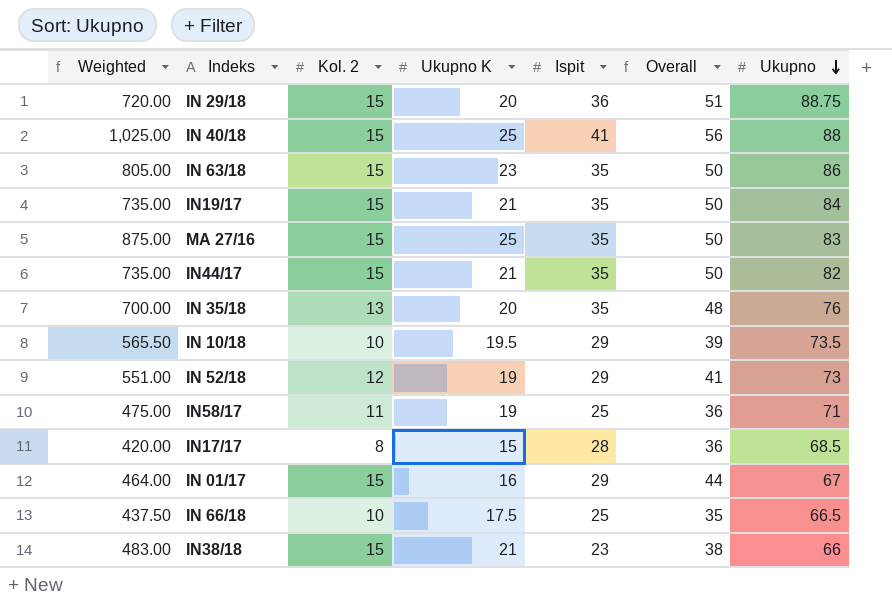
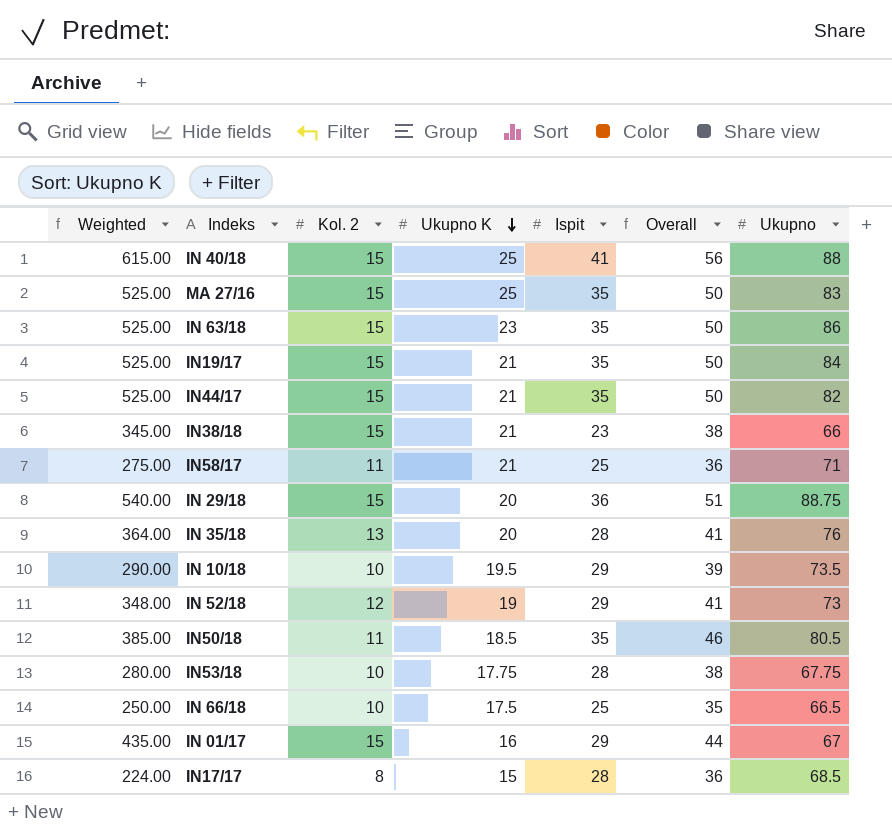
row order: Ukupno descending -> Ukupno K descending
column Weighted | formula: [Ukupno K] * [Ispit] -> [Kol. 2] * [Ispit]
IN58/17 | Ukupno K: 19 -> 21
IN 35/18 | Ispit: 35 -> 28
IN 35/18 | Overall: 48 -> 41
row IN50/18: none -> 385.00 | 11 | 18.5 | 35 | 46 | 80.5
row IN53/18: none -> 280.00 | 10 | 17.75 | 28 | 38 | 67.75

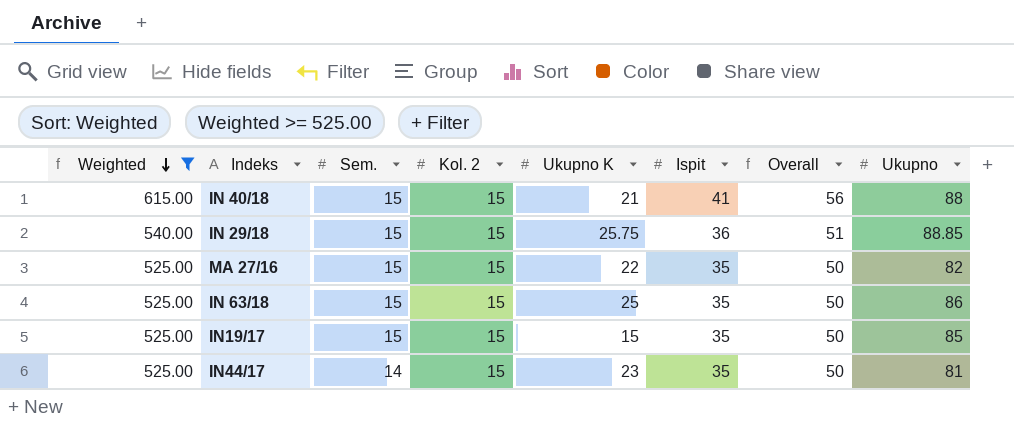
filter: none -> Weighted >= 525.00
row order: Ukupno K descending -> Weighted descending
column Sem. | position: none -> 3
IN 40/18 | Ukupno K: 25 -> 21
IN 29/18 | Ukupno K: 20 -> 25.75
IN 29/18 | Ukupno: 88.75 -> 88.85
MA 27/16 | Ukupno K: 25 -> 22
MA 27/16 | Ukupno: 83 -> 82
IN 63/18 | Ukupno K: 23 -> 25
IN19/17 | Ukupno K: 21 -> 15
IN19/17 | Ukupno: 84 -> 85
IN44/17 | Ukupno K: 21 -> 23
IN44/17 | Ukupno: 82 -> 81

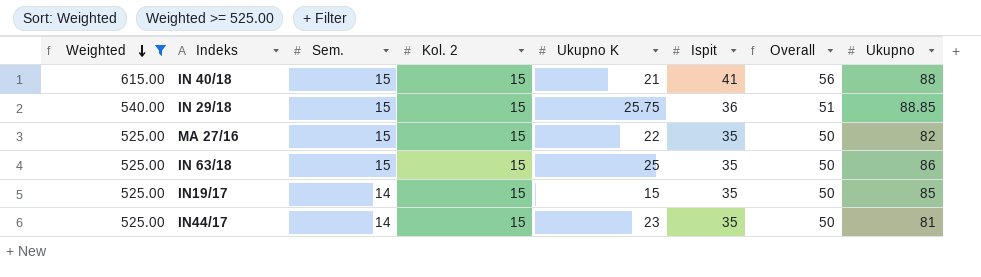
IN19/17 | Sem.: 15 -> 14

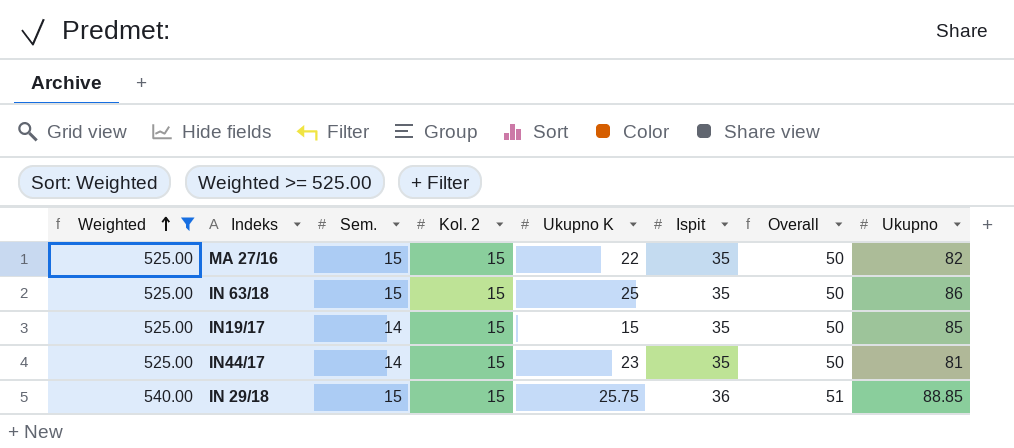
row order: Weighted descending -> Weighted ascending
row IN 40/18: 615.00 | 15 | 15 | 21 | 41 | 56 | 88 -> none

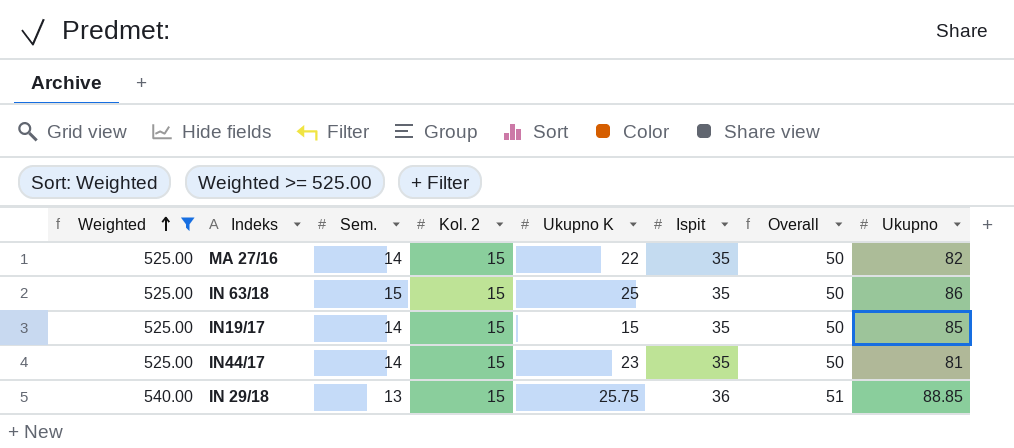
MA 27/16 | Sem.: 15 -> 14
IN 29/18 | Sem.: 15 -> 13

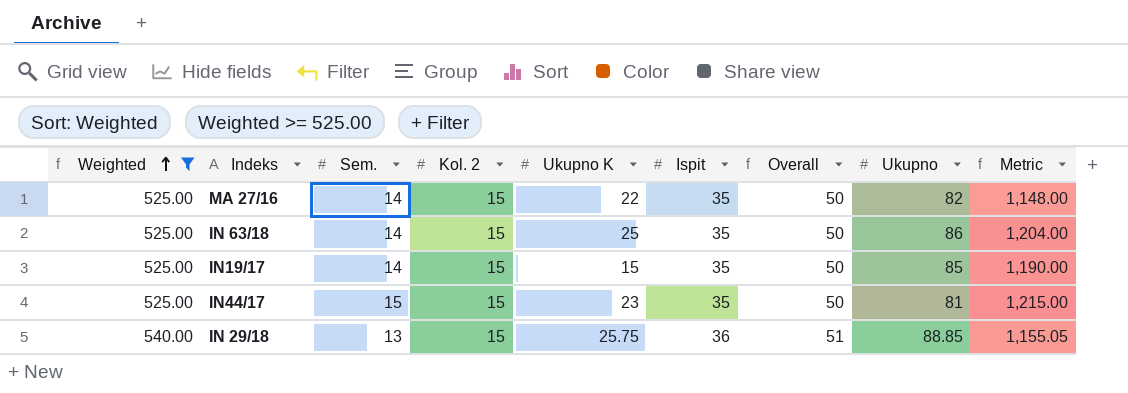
column Metric | formula: none -> [Sem.] * [Ukupno]
IN 63/18 | Sem.: 15 -> 14
IN44/17 | Sem.: 14 -> 15

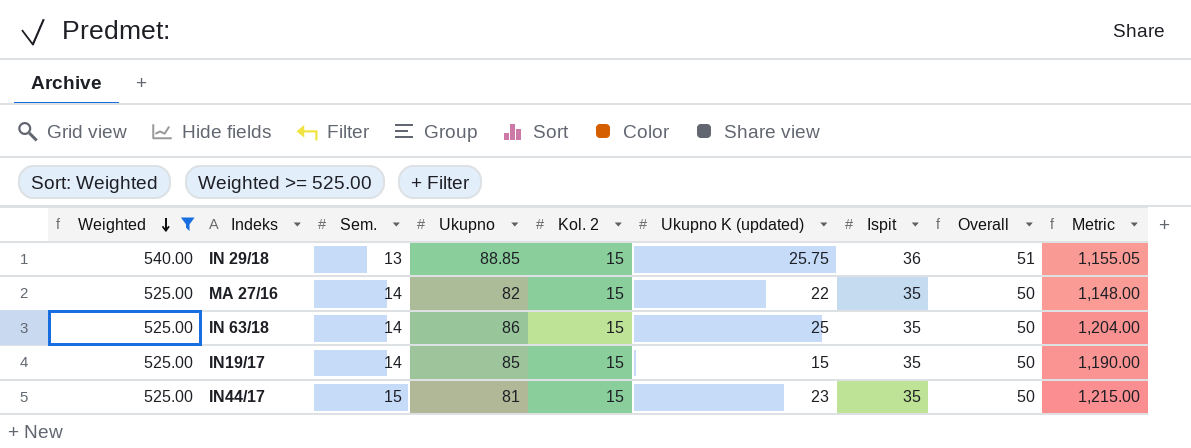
row order: Weighted ascending -> Weighted descending
column Ukupno | position: 8 -> 4
column name: Ukupno K -> Ukupno K (updated)

